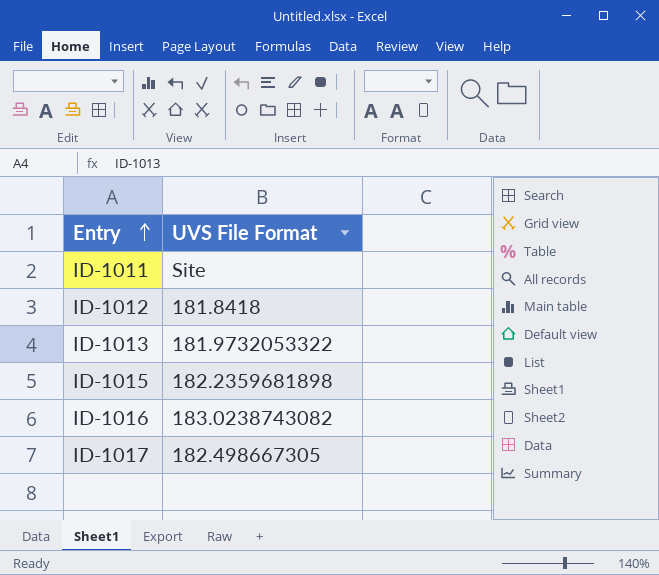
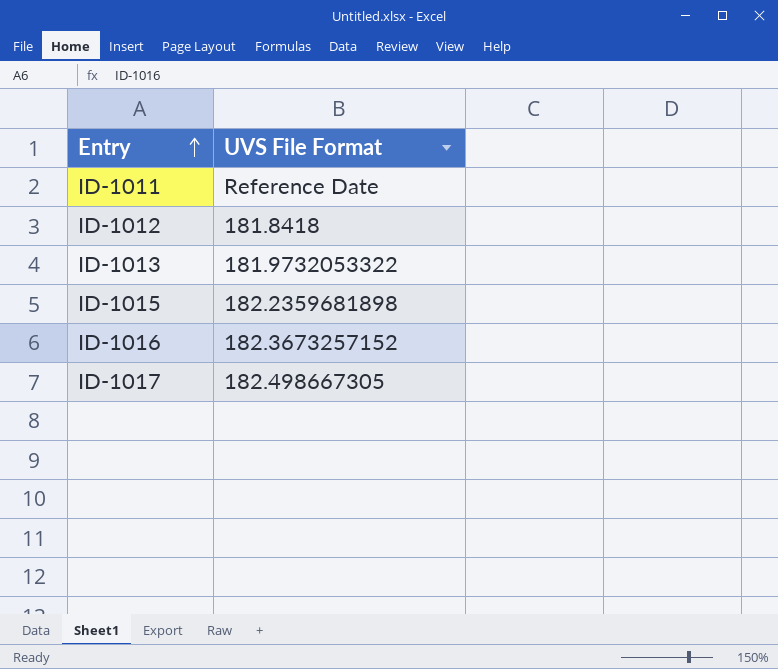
ID-1011 | UVS File Format: Site -> Reference Date
ID-1016 | UVS File Format: 183.0238743082 -> 182.3673257152

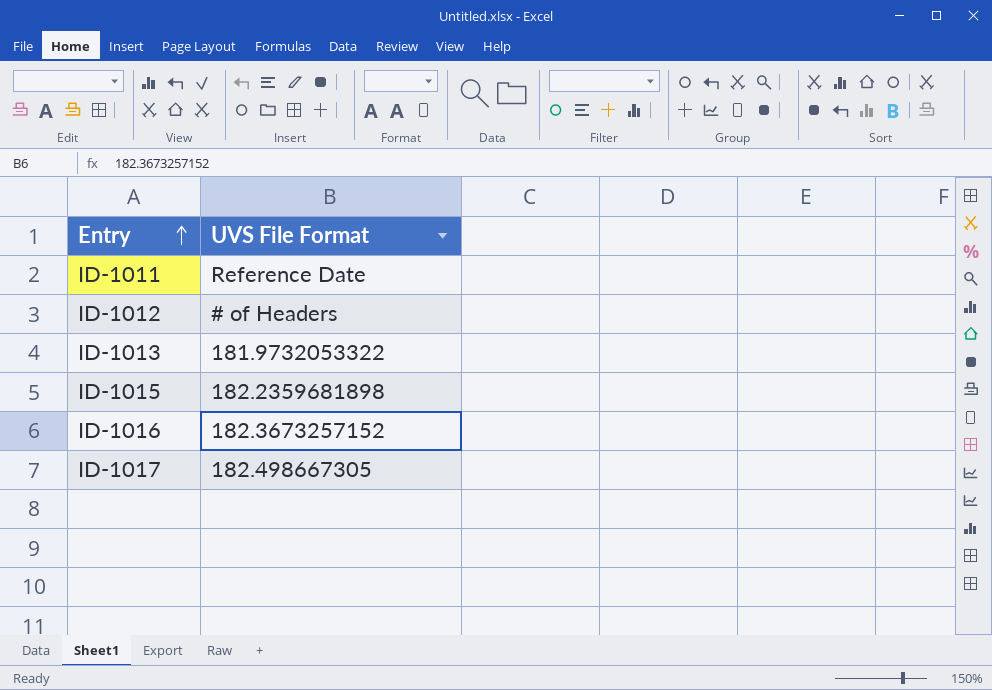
ID-1012 | UVS File Format: 181.8418 -> # of Headers

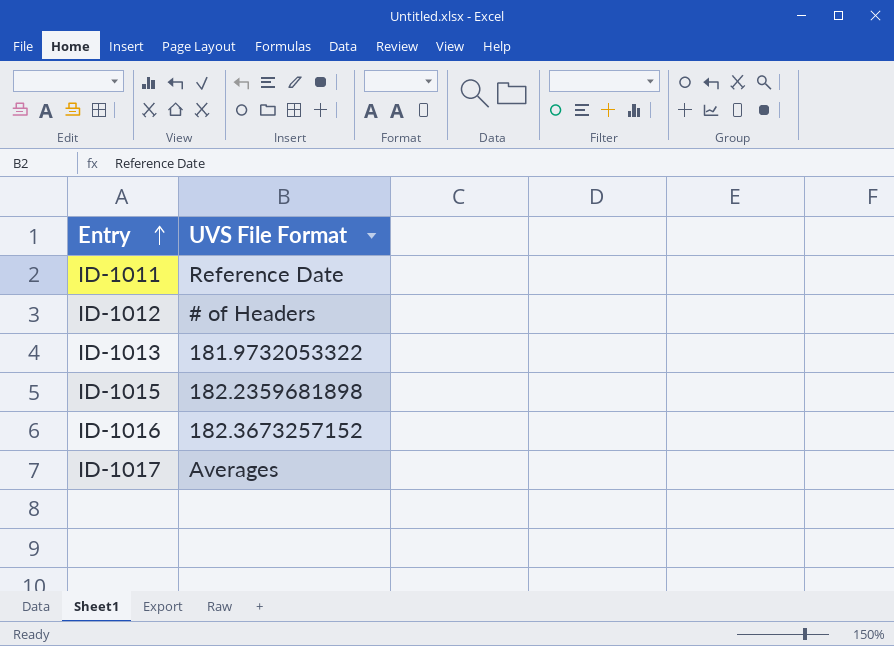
ID-1017 | UVS File Format: 182.498667305 -> Averages

